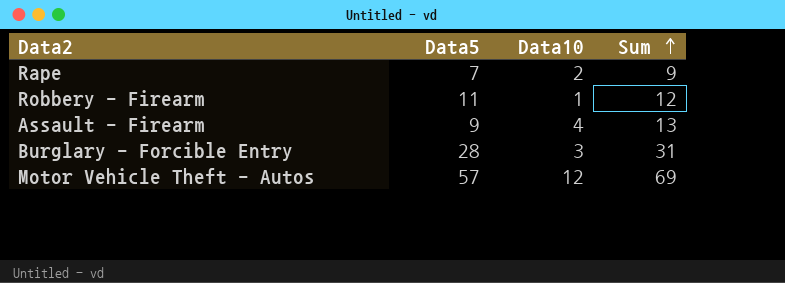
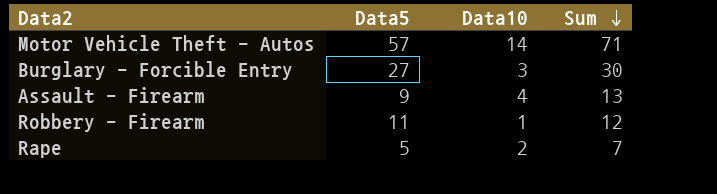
row order: Sum ascending -> Sum descending
Motor Vehicle Theft - Autos | Data10: 12 -> 14
Motor Vehicle Theft - Autos | Sum: 69 -> 71
Burglary - Forcible Entry | Data5: 28 -> 27
Burglary - Forcible Entry | Sum: 31 -> 30
Rape | Data5: 7 -> 5
Rape | Sum: 9 -> 7

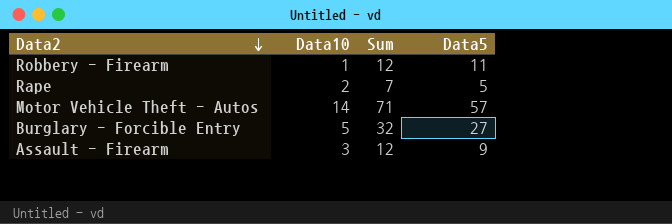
row order: Sum descending -> Data2 descending
column Data5 | position: 2 -> 4
Burglary - Forcible Entry | Data10: 3 -> 5
Burglary - Forcible Entry | Sum: 30 -> 32
Assault - Firearm | Data10: 4 -> 3
Assault - Firearm | Sum: 13 -> 12

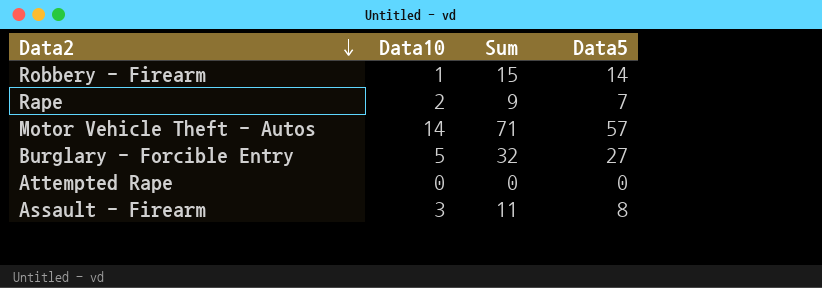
Robbery - Firearm | Sum: 12 -> 15
Robbery - Firearm | Data5: 11 -> 14
Rape | Sum: 7 -> 9
Rape | Data5: 5 -> 7
row Attempted Rape: none -> 0 | 0 | 0
Assault - Firearm | Sum: 12 -> 11
Assault - Firearm | Data5: 9 -> 8

